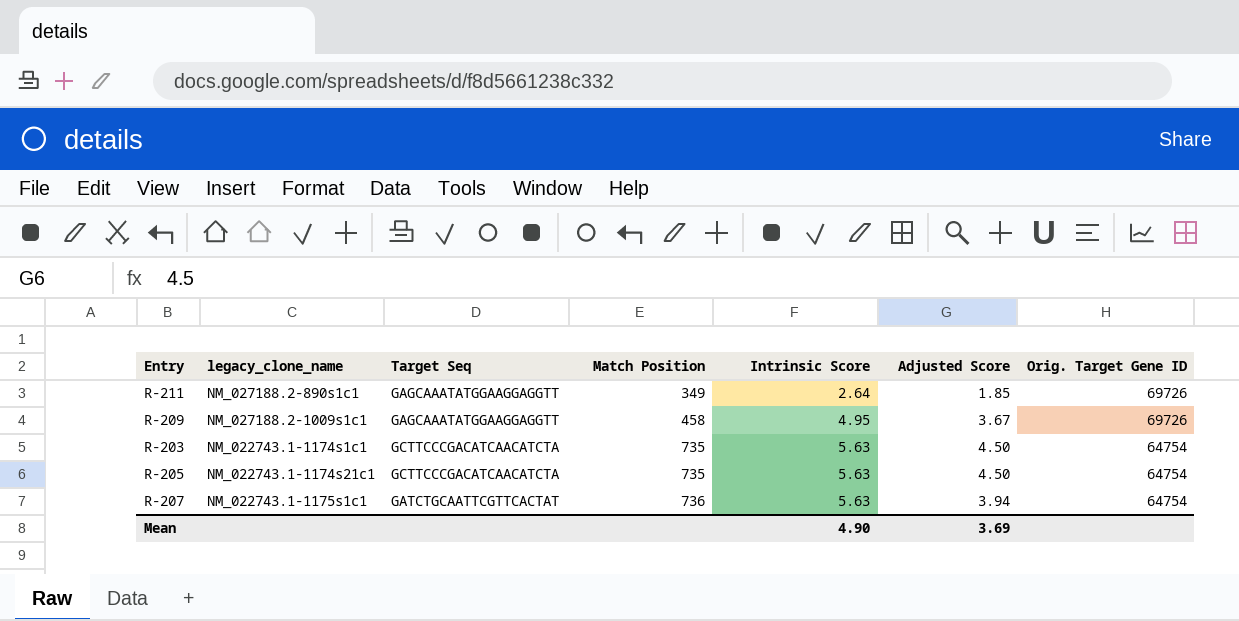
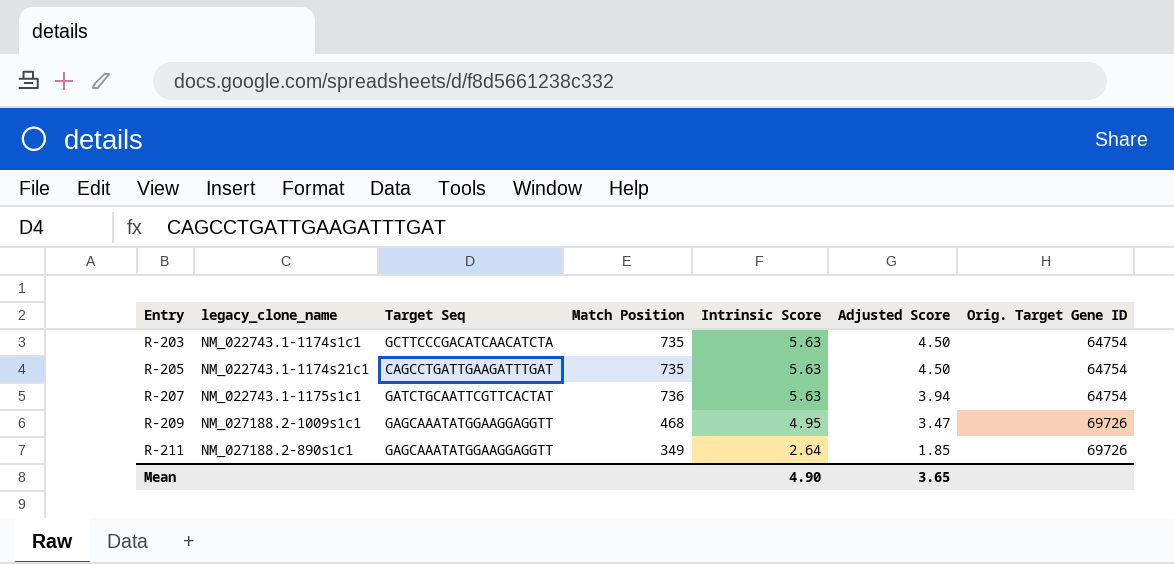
row order: Match Position ascending -> Entry ascending
R-205 | Target Seq: GCTTCCCGACATCAACATCTA -> CAGCCTGATTGAAGATTTGAT
R-209 | Match Position: 458 -> 468
R-209 | Adjusted Score: 3.67 -> 3.47
Mean | Adjusted Score: 3.69 -> 3.65

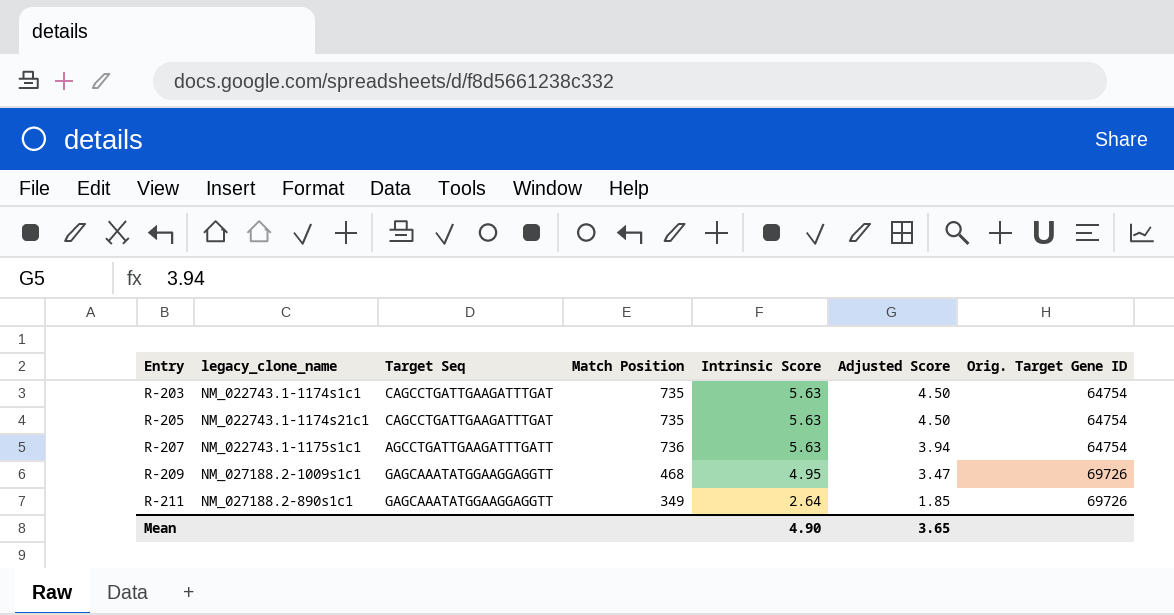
R-203 | Target Seq: GCTTCCCGACATCAACATCTA -> CAGCCTGATTGAAGATTTGAT
R-207 | Target Seq: GATCTGCAATTCGTTCACTAT -> AGCCTGATTGAAGATTTGATT

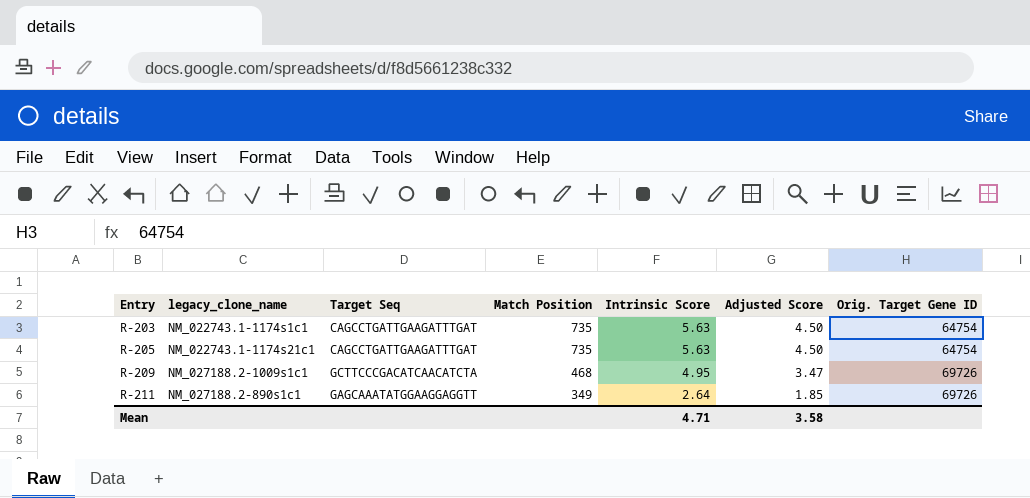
row R-207: NM_022743.1-1175s1c1 | AGCCTGATTGAAGATTTGATT | 736 | 5.63 | 3.94 | 64754 -> none
R-209 | Target Seq: GAGCAAATATGGAAGGAGGTT -> GCTTCCCGACATCAACATCTA
Mean | Intrinsic Score: 4.90 -> 4.71
Mean | Adjusted Score: 3.65 -> 3.58

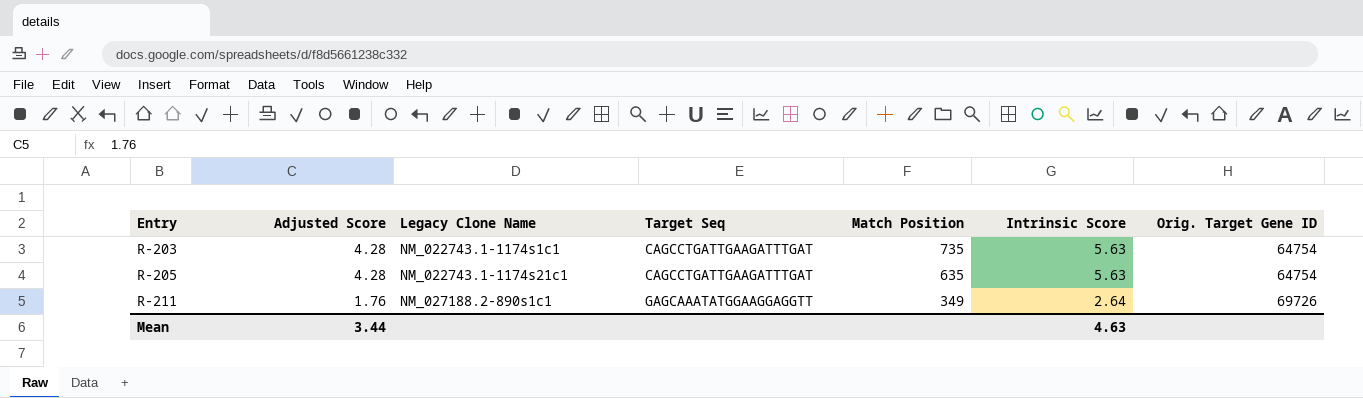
column Adjusted Score | position: 6 -> 2
column name: legacy_clone_name -> Legacy Clone Name
row R-209: NM_027188.2-1009s1c1 | GCTTCCCGACATCAACATCTA | 468 | 4.95 | 3.47 | 69726 -> none
R-203 | Adjusted Score: 4.50 -> 4.28
R-205 | Adjusted Score: 4.50 -> 4.28
R-205 | Match Position: 735 -> 635
R-211 | Adjusted Score: 1.85 -> 1.76
Mean | Adjusted Score: 3.58 -> 3.44
Mean | Intrinsic Score: 4.71 -> 4.63

